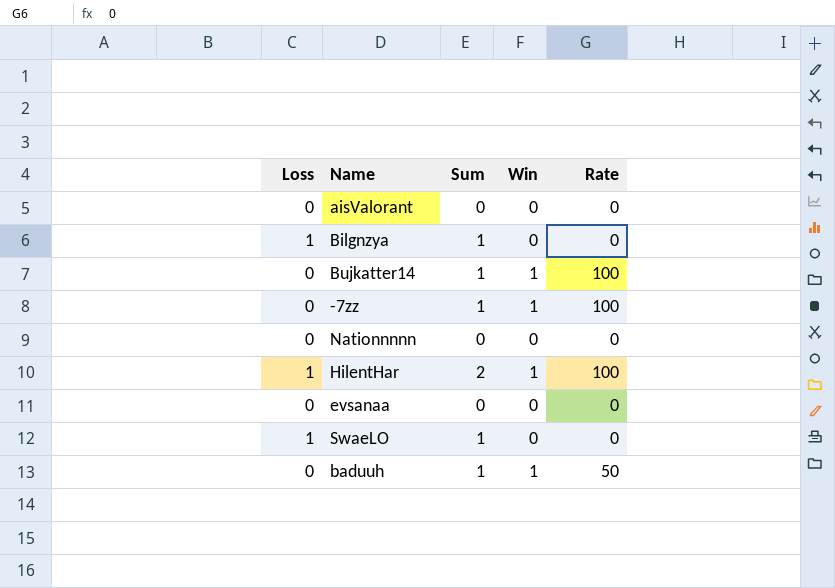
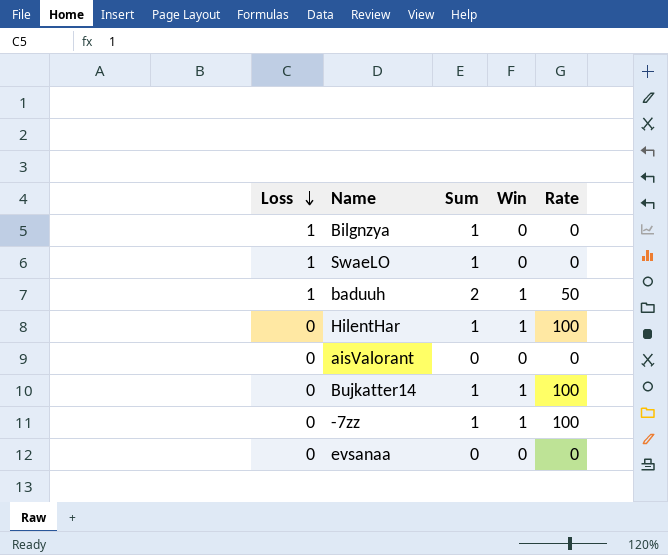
row order: none -> Loss descending
row Nationnnnn: 0 | 0 | 0 | 0 -> none
baduuh | Loss: 0 -> 1
baduuh | Sum: 1 -> 2
HilentHar | Loss: 1 -> 0
HilentHar | Sum: 2 -> 1

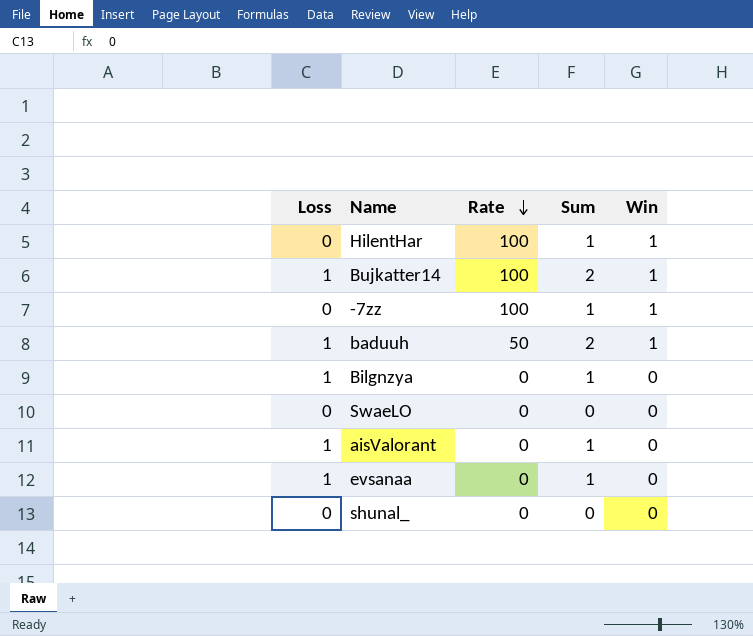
row order: Loss descending -> Rate descending
column Rate | position: 5 -> 3
Bujkatter14 | Loss: 0 -> 1
Bujkatter14 | Sum: 1 -> 2
SwaeLO | Loss: 1 -> 0
SwaeLO | Sum: 1 -> 0
aisValorant | Loss: 0 -> 1
aisValorant | Sum: 0 -> 1
evsanaa | Loss: 0 -> 1
evsanaa | Sum: 0 -> 1
row shunal_: none -> 0 | 0 | 0 | 0

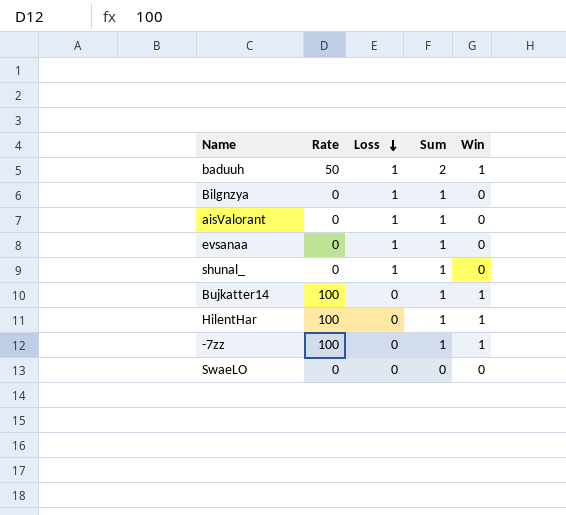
row order: Rate descending -> Loss descending
column Loss | position: 1 -> 3
shunal_ | Loss: 0 -> 1
shunal_ | Sum: 0 -> 1
Bujkatter14 | Loss: 1 -> 0
Bujkatter14 | Sum: 2 -> 1

